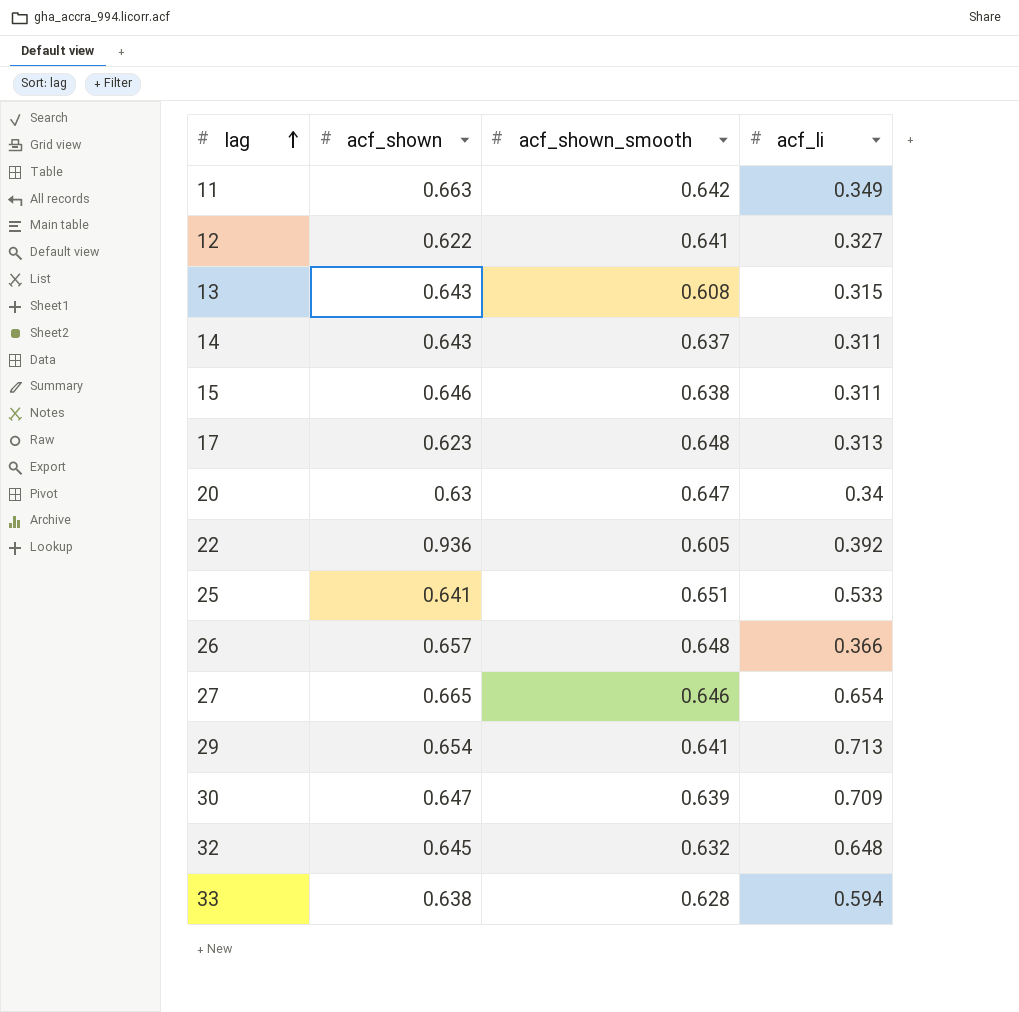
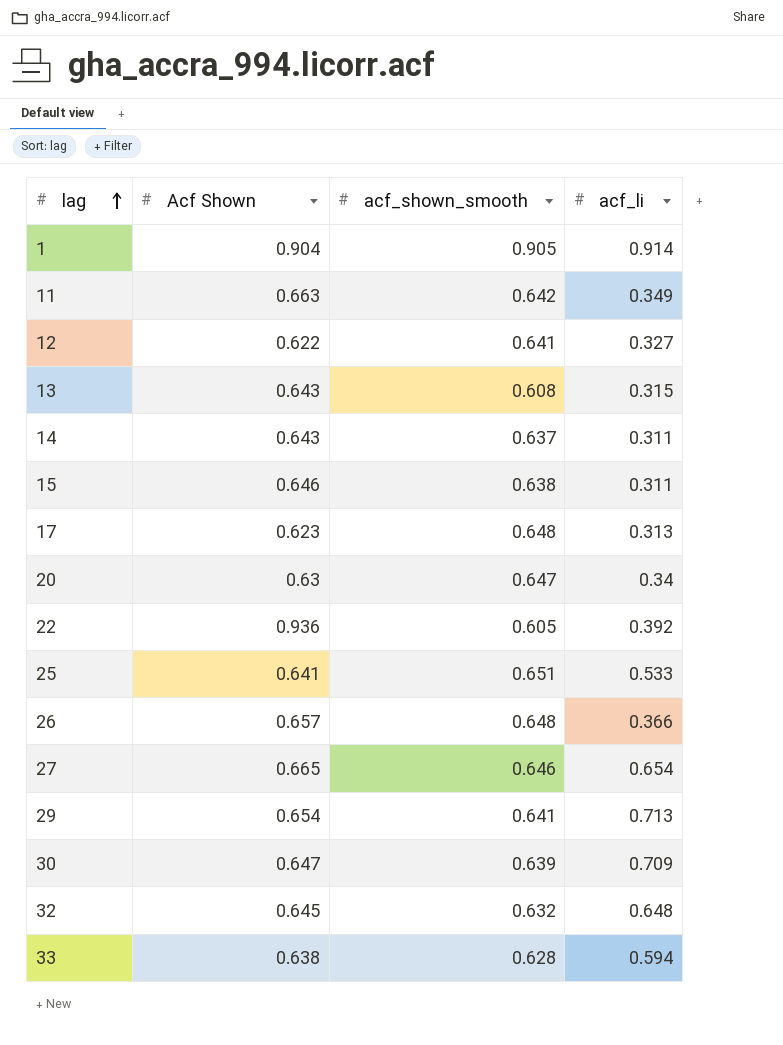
column name: acf_shown -> Acf Shown
row 1: none -> 0.904 | 0.905 | 0.914

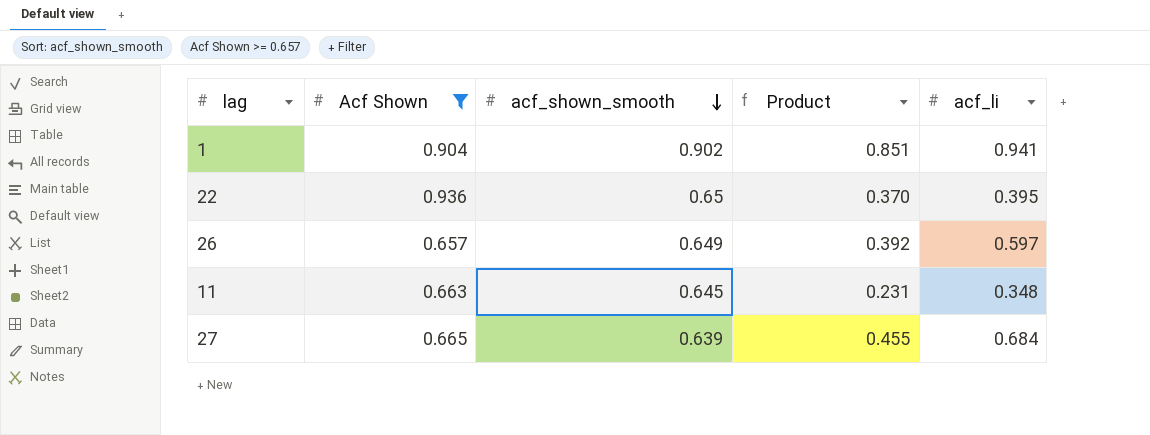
filter: none -> Acf Shown >= 0.657
row order: lag ascending -> acf_shown_smooth descending
column Product | formula: none -> [Acf Shown] * [acf_li]
1 | acf_shown_smooth: 0.905 -> 0.902
1 | acf_li: 0.914 -> 0.941
22 | acf_shown_smooth: 0.605 -> 0.65
22 | acf_li: 0.392 -> 0.395
26 | acf_shown_smooth: 0.648 -> 0.649
26 | acf_li: 0.366 -> 0.597
11 | acf_shown_smooth: 0.642 -> 0.645
11 | acf_li: 0.349 -> 0.348
27 | acf_shown_smooth: 0.646 -> 0.639
27 | acf_li: 0.654 -> 0.684

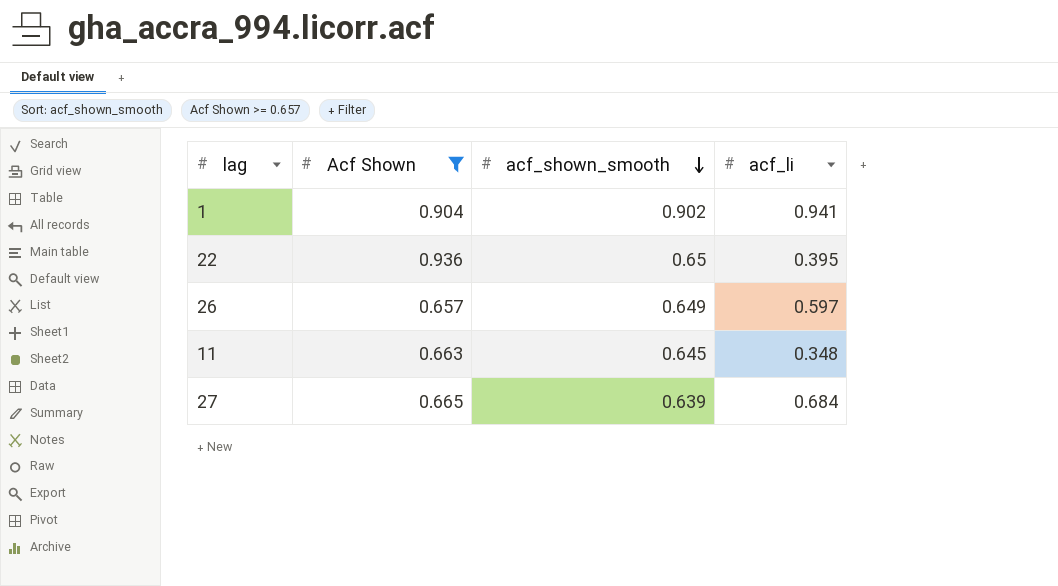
column Product | formula: [Acf Shown] * [acf_li] -> none

